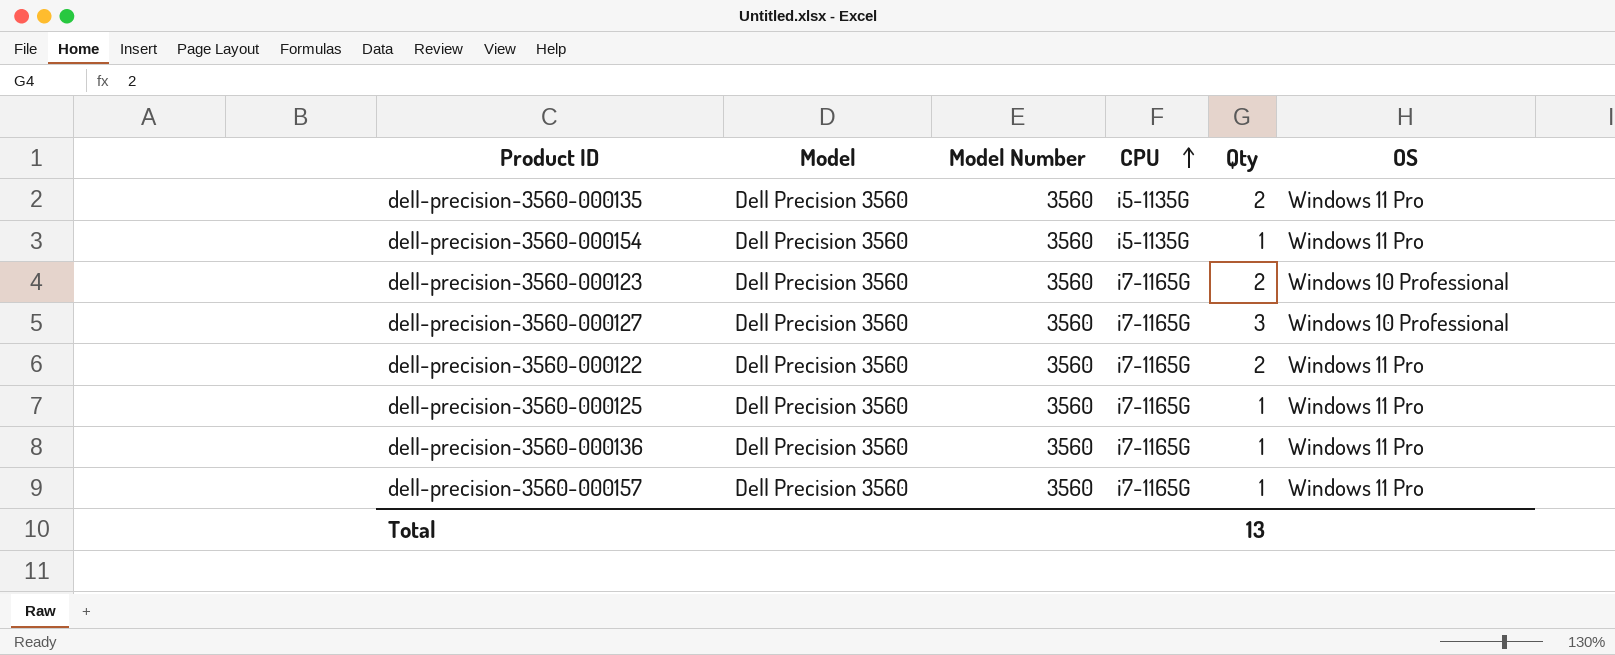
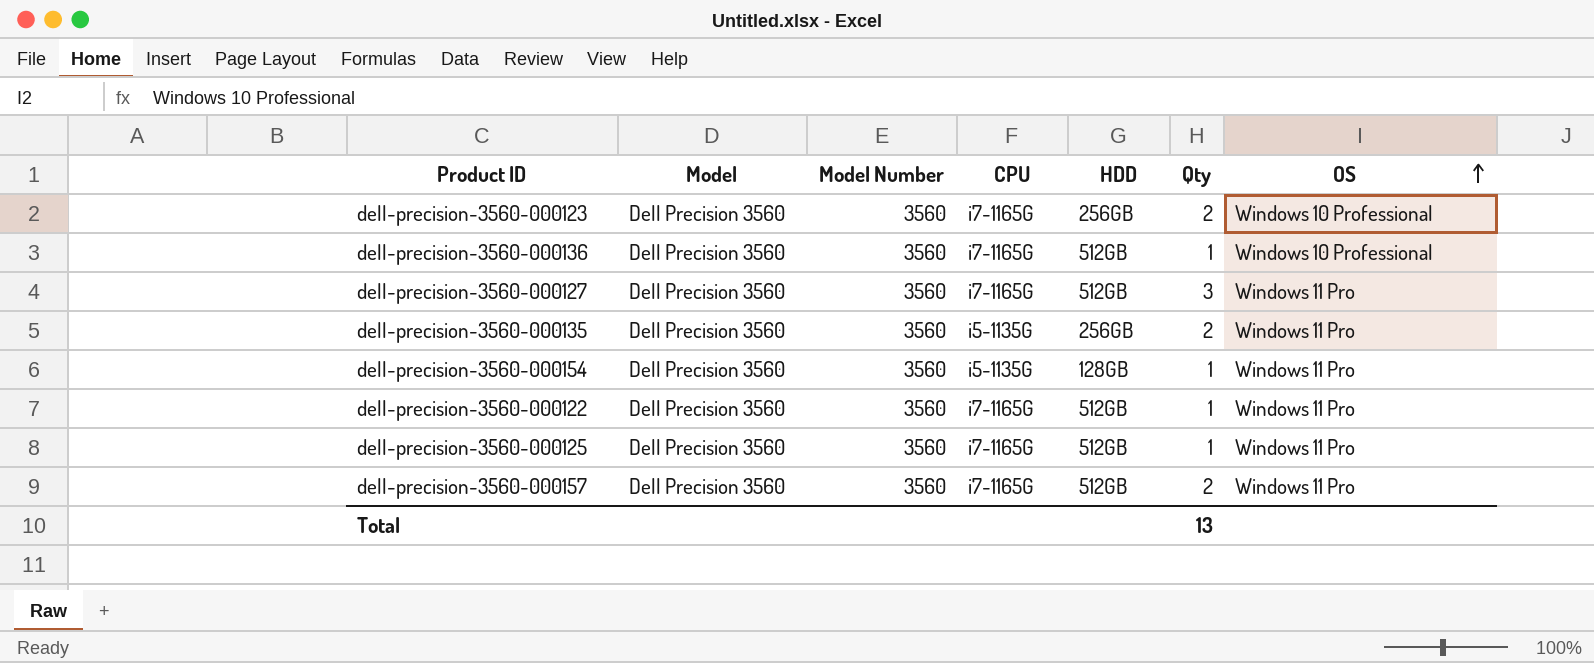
row order: CPU ascending -> OS ascending
column HDD | position: none -> 5
dell-precision-3560-000136 | OS: Windows 11 Pro -> Windows 10 Professional
dell-precision-3560-000127 | OS: Windows 10 Professional -> Windows 11 Pro
dell-precision-3560-000122 | Qty: 2 -> 1
dell-precision-3560-000157 | Qty: 1 -> 2

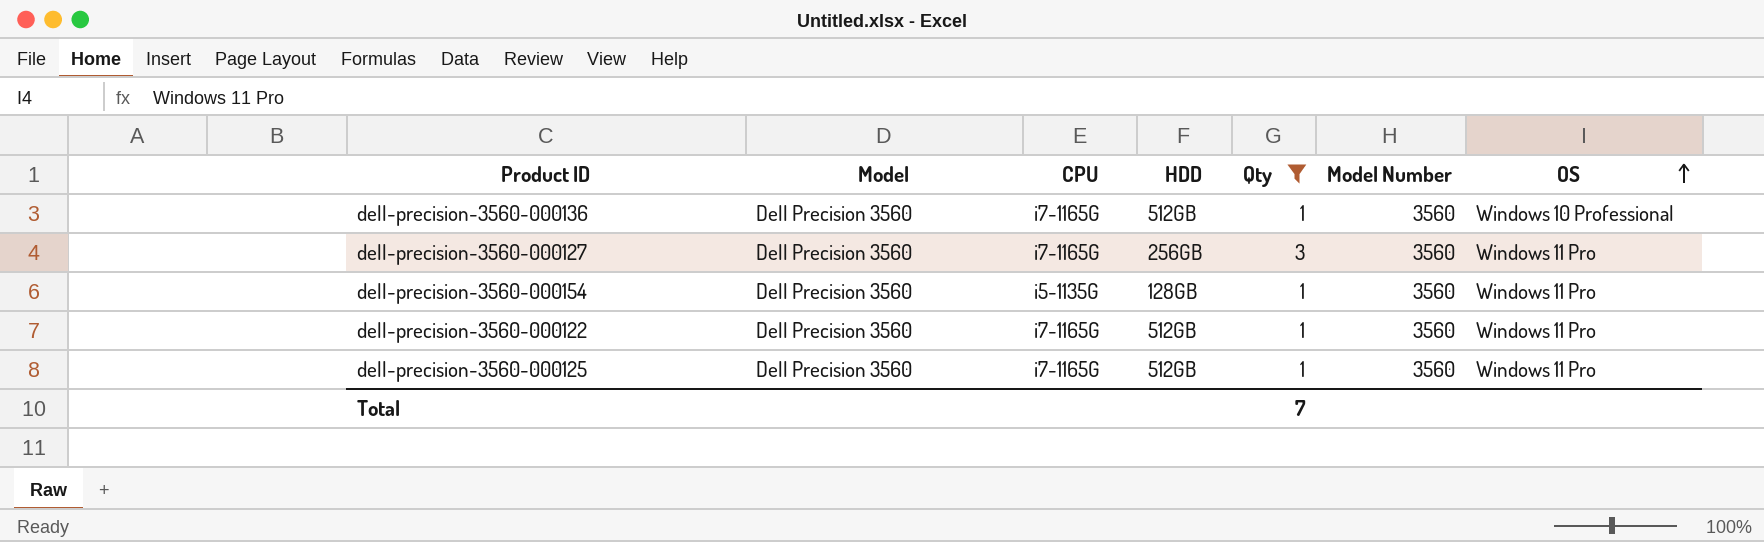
filter: none -> Qty != 2
column Model Number | position: 3 -> 6
dell-precision-3560-000127 | HDD: 512GB -> 256GB
Total | Qty: 13 -> 7

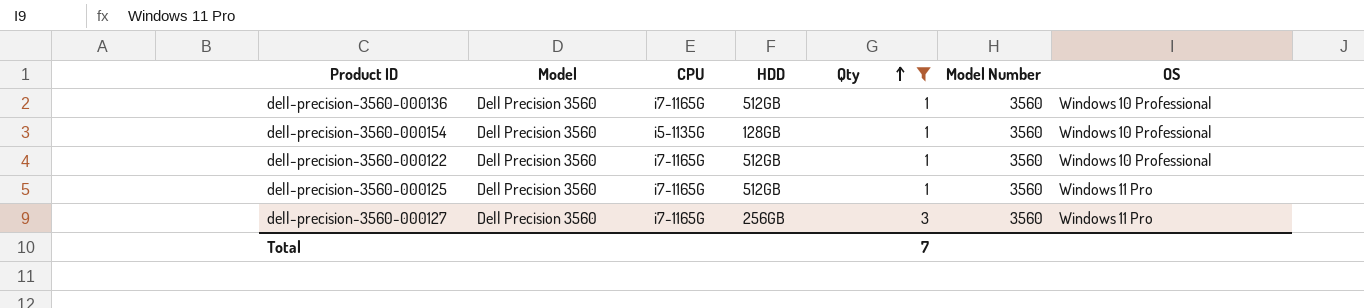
row order: OS ascending -> Qty ascending
dell-precision-3560-000154 | OS: Windows 11 Pro -> Windows 10 Professional
dell-precision-3560-000122 | OS: Windows 11 Pro -> Windows 10 Professional

